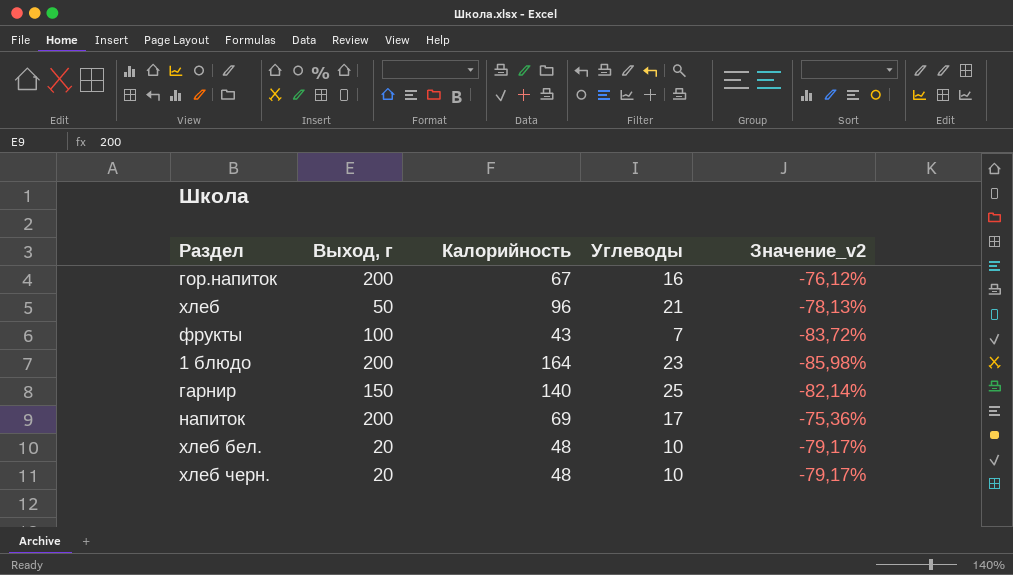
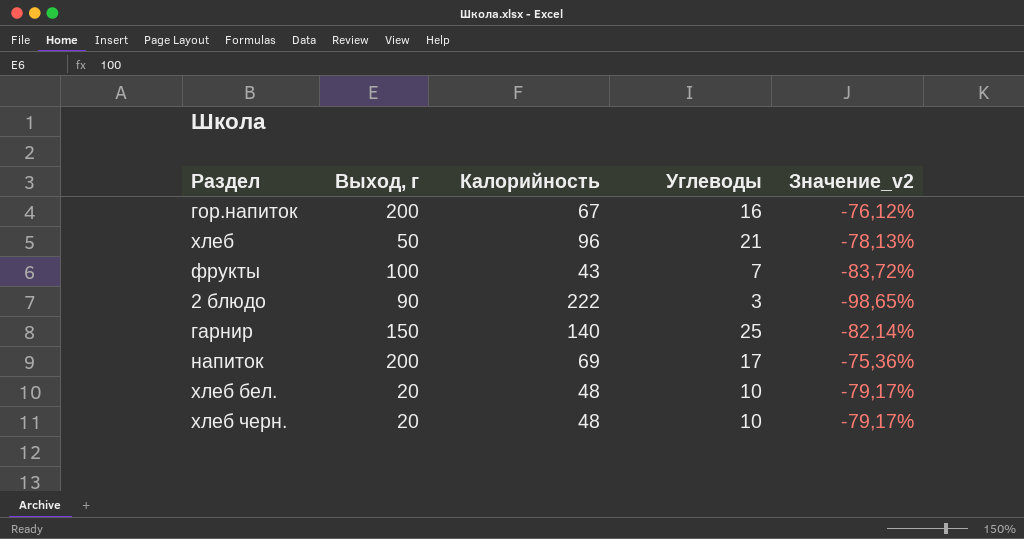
row 1 блюдо: 200 | 164 | 23 | -85,98% -> none
row 2 блюдо: none -> 90 | 222 | 3 | -98,65%

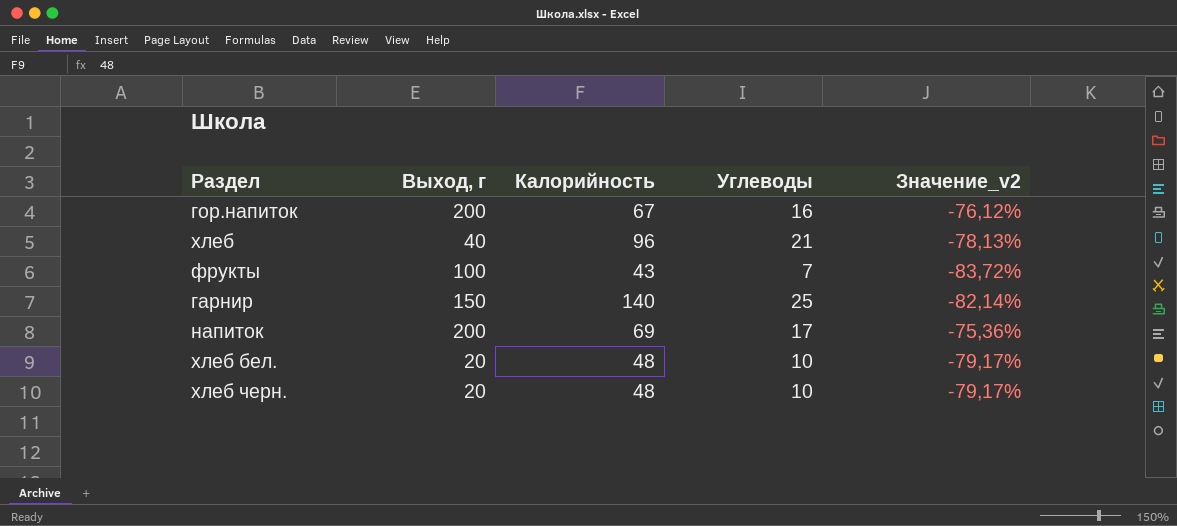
row 2 блюдо: 90 | 222 | 3 | -98,65% -> none
хлеб | Выход, г: 50 -> 40

